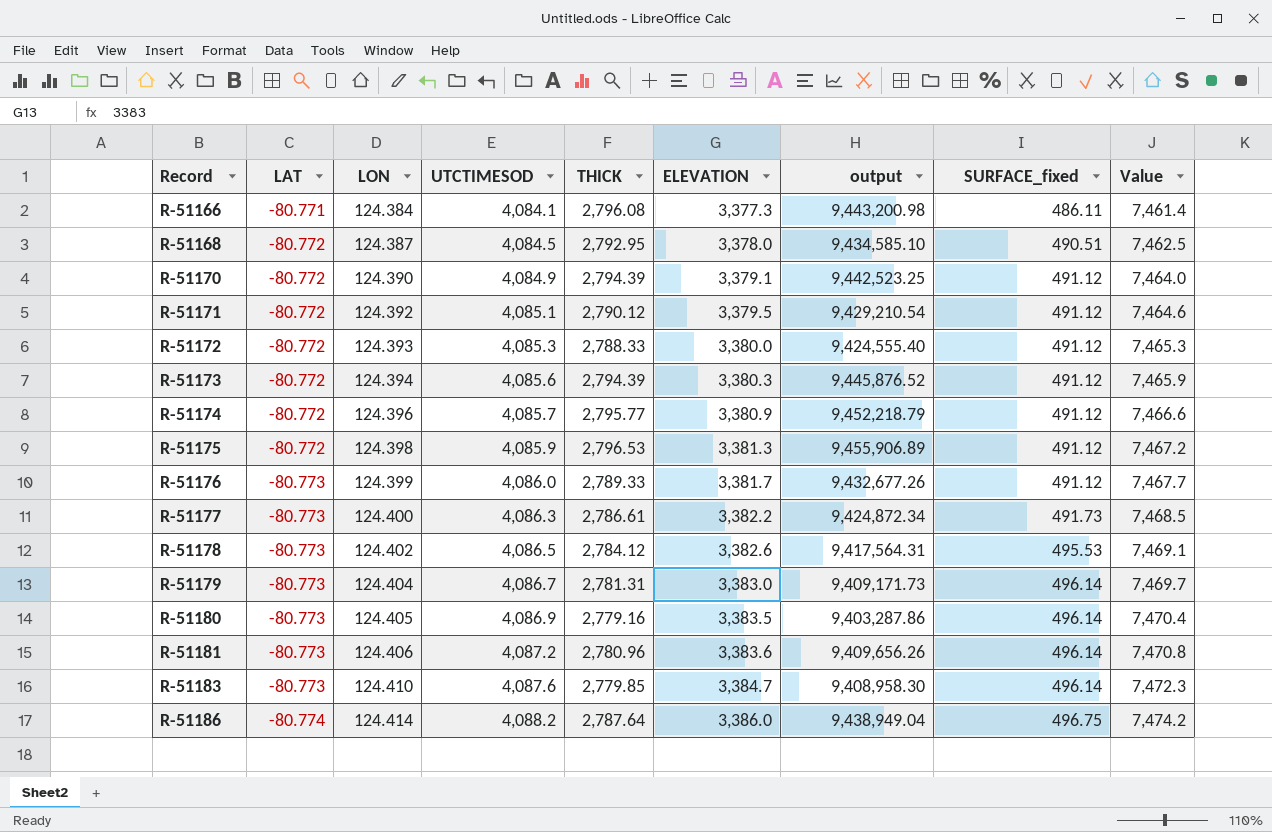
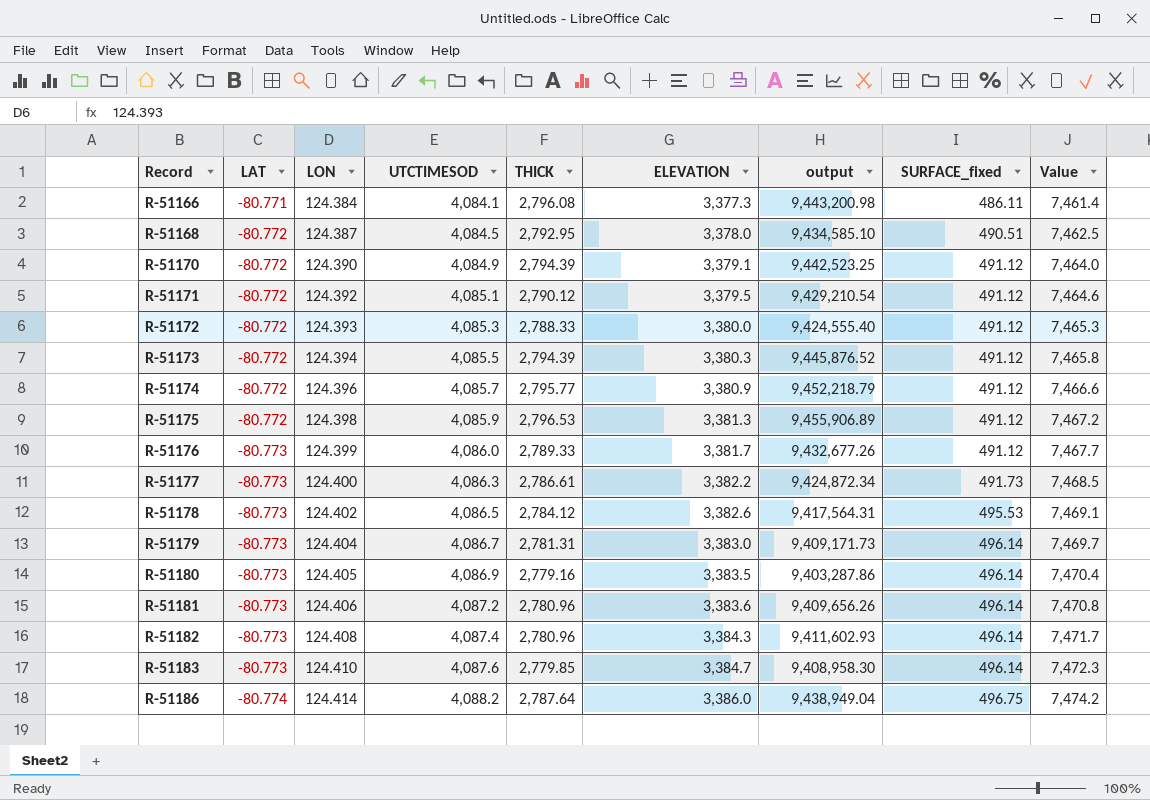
R-51173 | UTCTIMESOD: 4,085.6 -> 4,085.5
R-51173 | Value: 7,465.9 -> 7,465.8
row R-51182: none -> -80.773 | 124.408 | 4,087.4 | 2,780.96 | 3,384.3 | 9,411,602.93 | 496.14 | 7,471.7

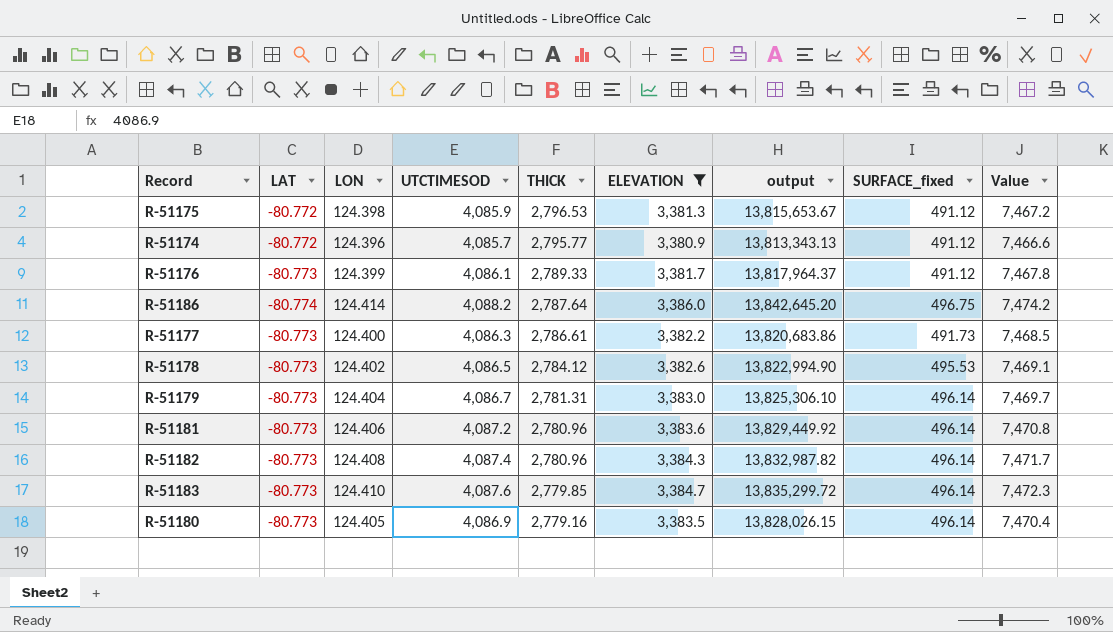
filter: none -> ELEVATION >= 3,380.9
row order: Record ascending -> THICK descending
column output | formula: [THICK] * [ELEVATION] -> [UTCTIMESOD] * [ELEVATION]
R-51176 | UTCTIMESOD: 4,086.0 -> 4,086.1
R-51176 | Value: 7,467.7 -> 7,467.8

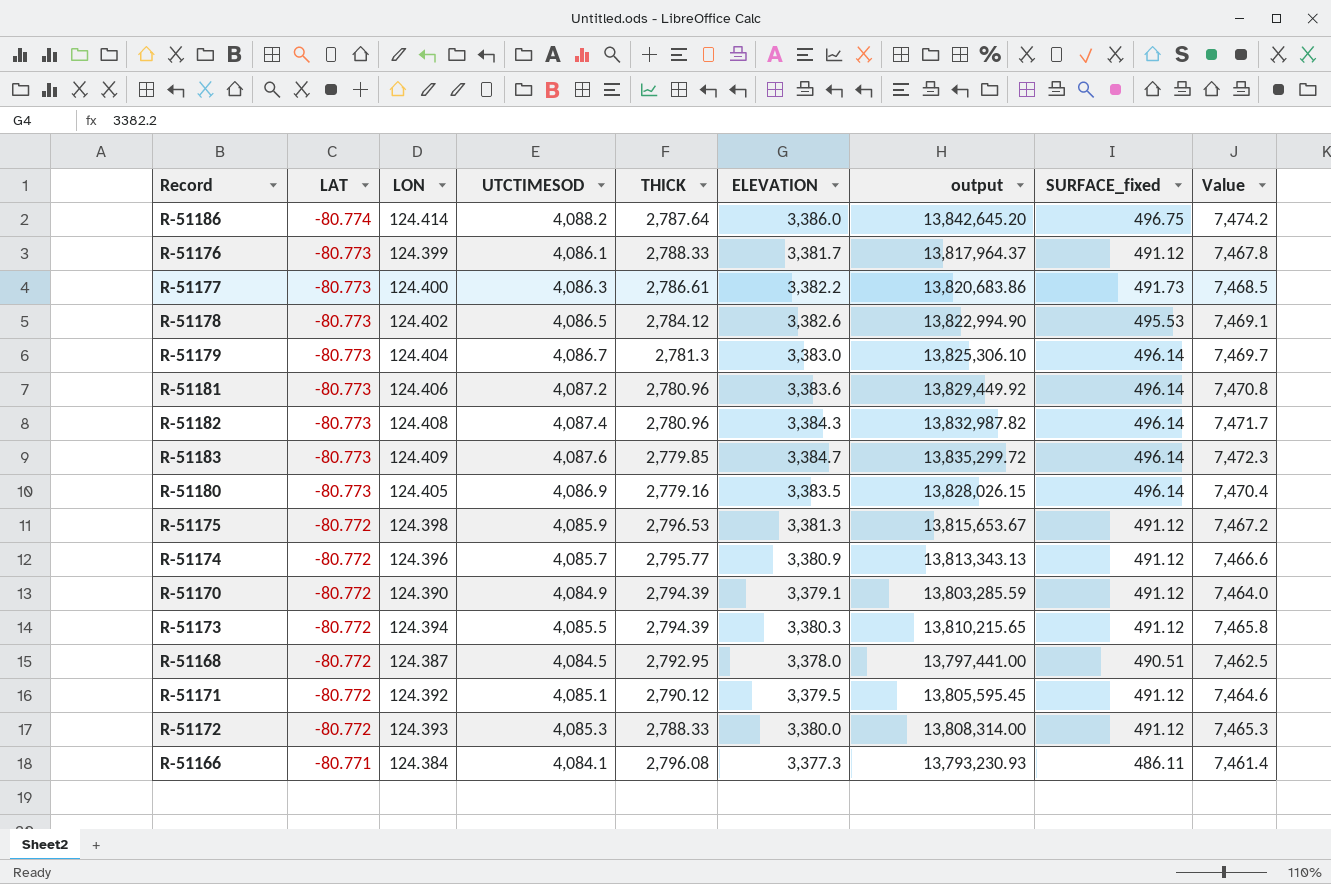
filter: ELEVATION >= 3,380.9 -> none
row order: THICK descending -> LAT ascending
R-51176 | THICK: 2,789.33 -> 2,788.33
R-51179 | THICK: 2,781.31 -> 2,781.3
R-51183 | LON: 124.410 -> 124.409

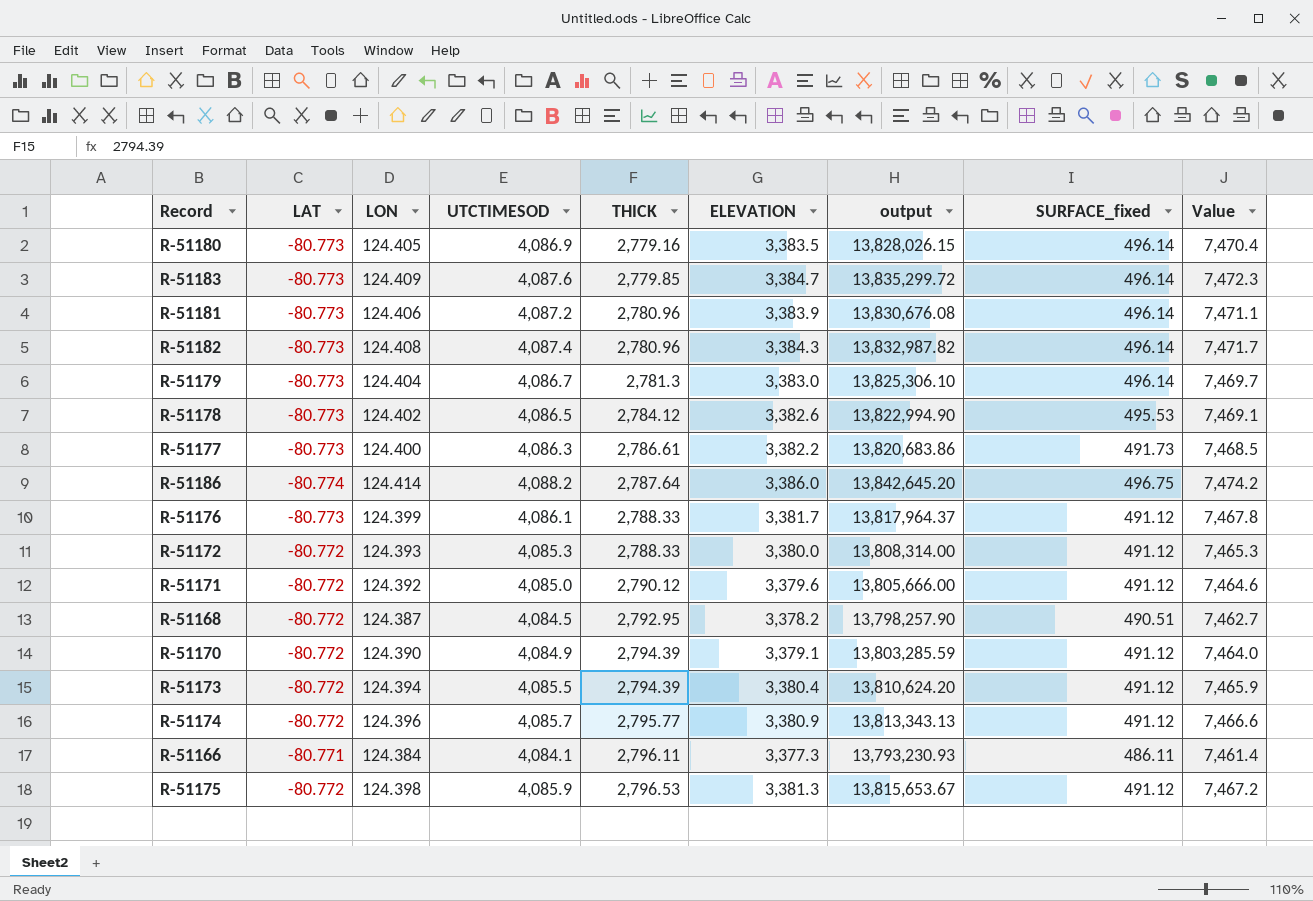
row order: LAT ascending -> THICK ascending
R-51181 | ELEVATION: 3,383.6 -> 3,383.9
R-51181 | output: 13,829,449.92 -> 13,830,676.08
R-51181 | Value: 7,470.8 -> 7,471.1
R-51171 | UTCTIMESOD: 4,085.1 -> 4,085.0
R-51171 | ELEVATION: 3,379.5 -> 3,379.6
R-51171 | output: 13,805,595.45 -> 13,805,666.00
R-51168 | ELEVATION: 3,378.0 -> 3,378.2
R-51168 | output: 13,797,441.00 -> 13,798,257.90
R-51168 | Value: 7,462.5 -> 7,462.7
R-51173 | ELEVATION: 3,380.3 -> 3,380.4
R-51173 | output: 13,810,215.65 -> 13,810,624.20
R-51173 | Value: 7,465.8 -> 7,465.9
R-51166 | THICK: 2,796.08 -> 2,796.11

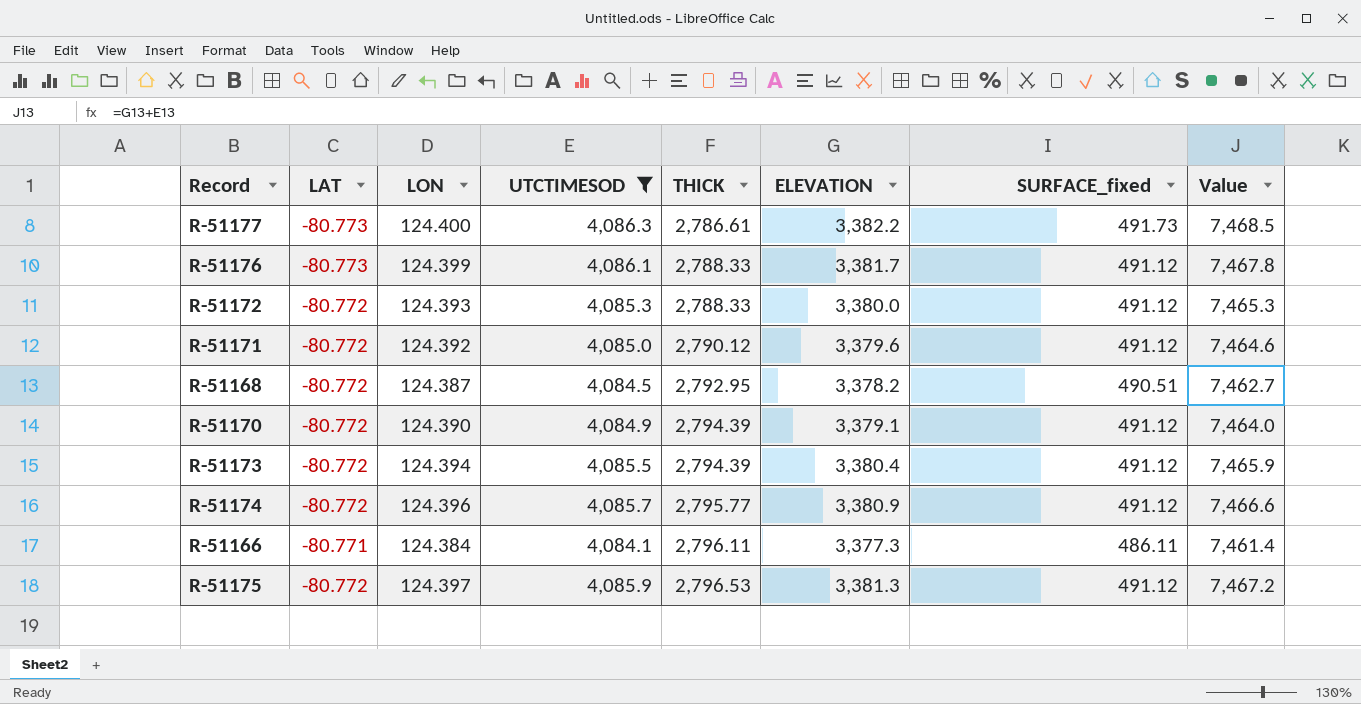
filter: none -> UTCTIMESOD <= 4,086.3
column output | formula: [UTCTIMESOD] * [ELEVATION] -> none
R-51175 | LON: 124.398 -> 124.397

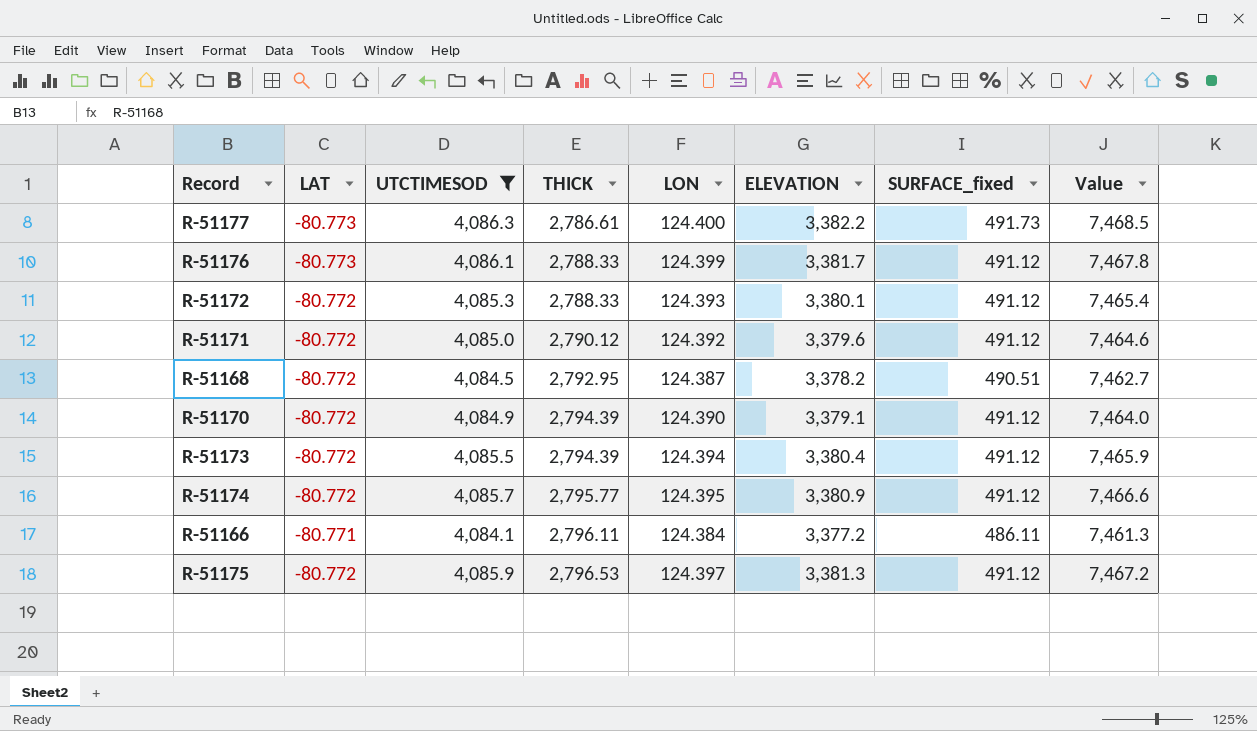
column LON | position: 3 -> 5
R-51172 | ELEVATION: 3,380.0 -> 3,380.1
R-51172 | Value: 7,465.3 -> 7,465.4
R-51174 | LON: 124.396 -> 124.395
R-51166 | ELEVATION: 3,377.3 -> 3,377.2
R-51166 | Value: 7,461.4 -> 7,461.3

